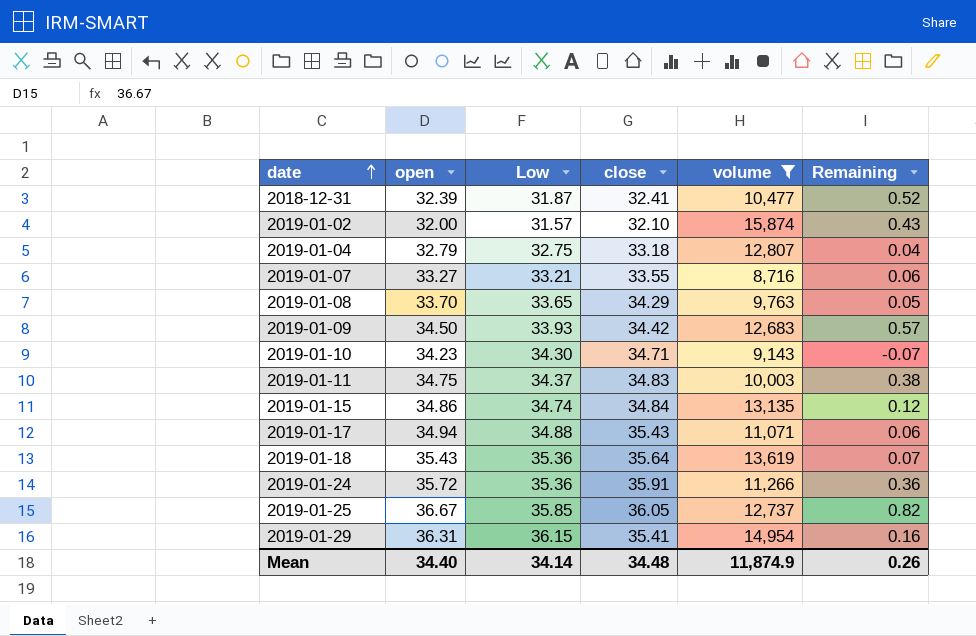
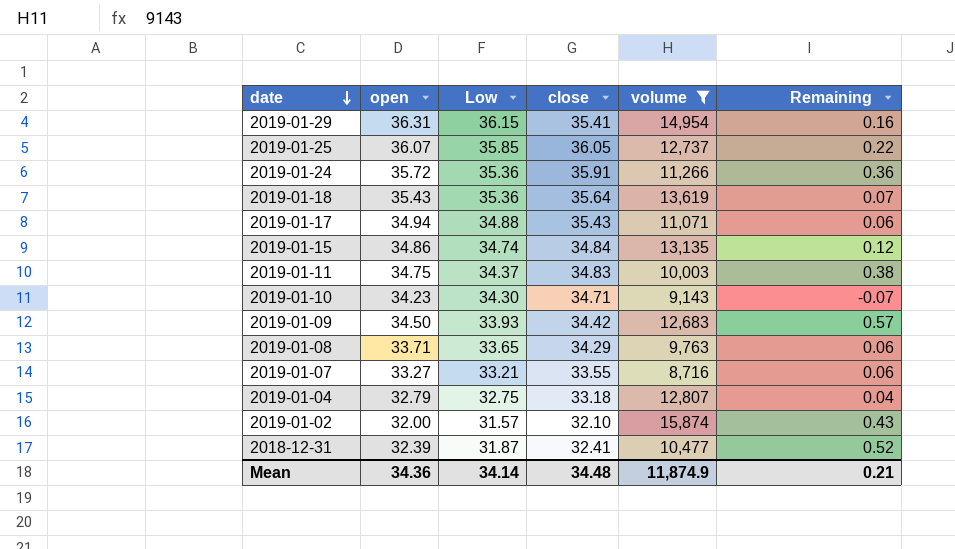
row order: date ascending -> date descending
2019-01-25 | open: 36.67 -> 36.07
2019-01-25 | Remaining: 0.82 -> 0.22
2019-01-08 | open: 33.70 -> 33.71
2019-01-08 | Remaining: 0.05 -> 0.06
Mean | open: 34.40 -> 34.36
Mean | Remaining: 0.26 -> 0.21

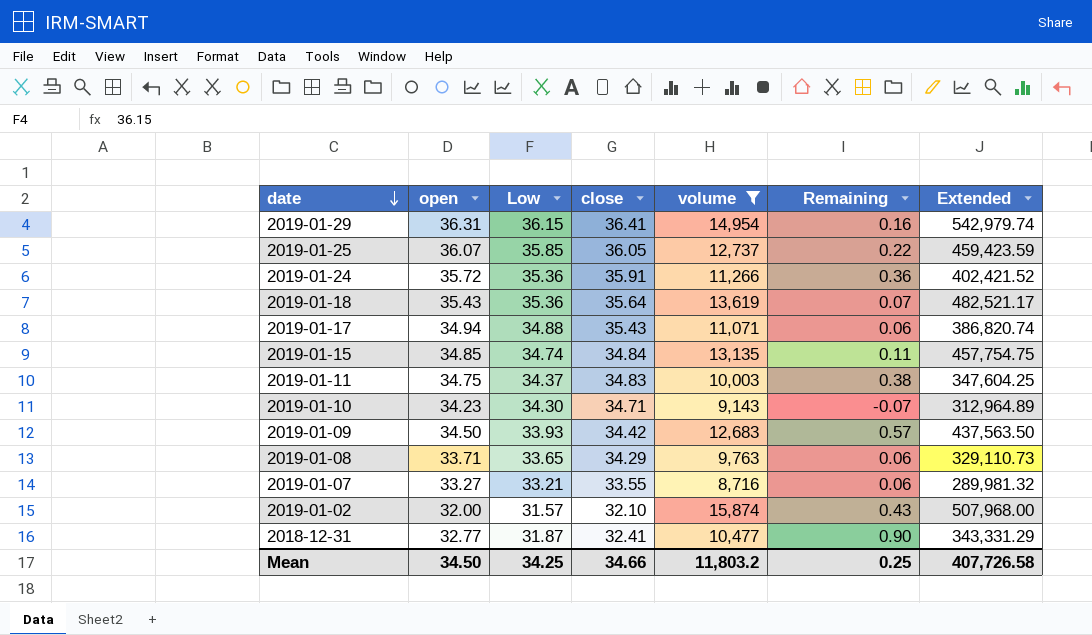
column Extended | formula: none -> [open] * [volume]
row 2019-01-04: 32.79 | 32.75 | 33.18 | 12,807 | 0.04 -> none
2019-01-29 | close: 35.41 -> 36.41
2019-01-15 | open: 34.86 -> 34.85
2019-01-15 | Remaining: 0.12 -> 0.11
2018-12-31 | open: 32.39 -> 32.77
2018-12-31 | Remaining: 0.52 -> 0.90
Mean | open: 34.36 -> 34.50
Mean | Low: 34.14 -> 34.25
Mean | close: 34.48 -> 34.66
Mean | volume: 11,874.9 -> 11,803.2
Mean | Remaining: 0.21 -> 0.25

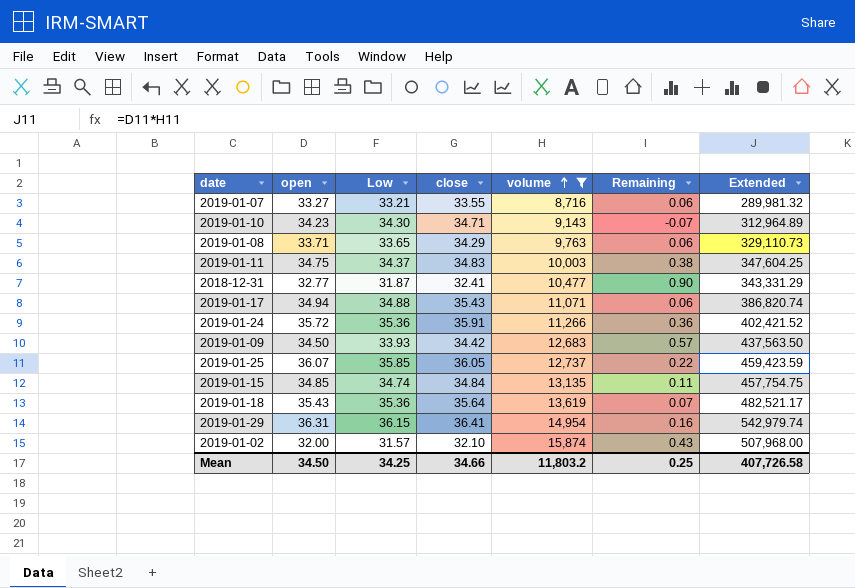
row order: date descending -> volume ascending

